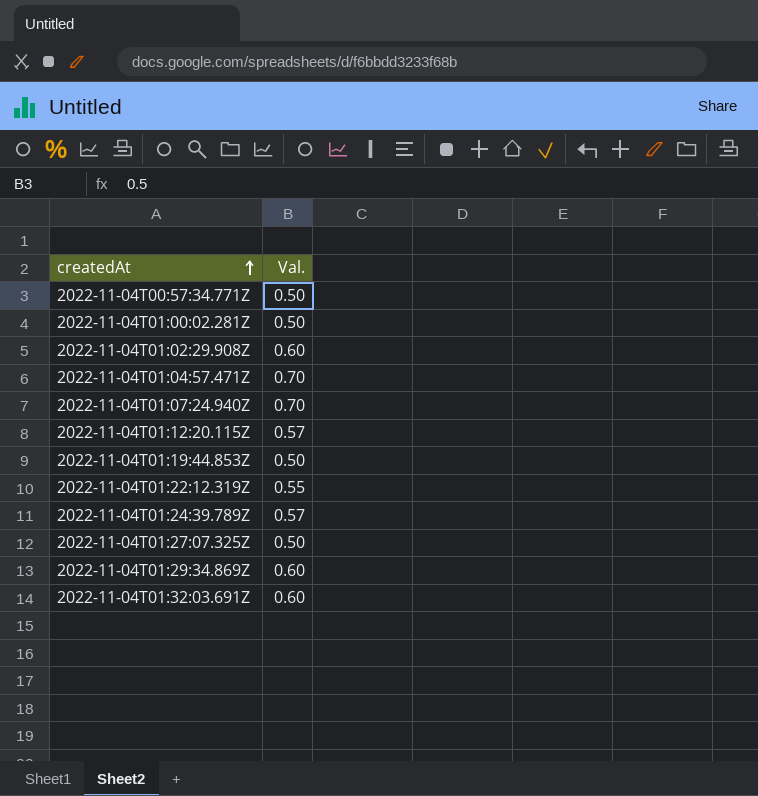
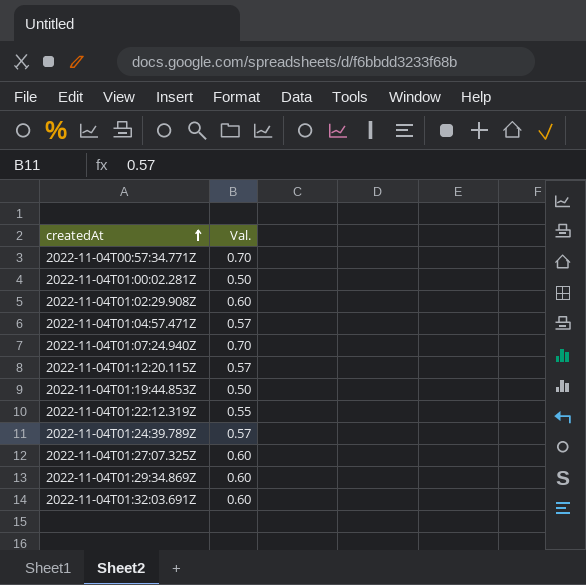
2022-11-04T00:57:34.771Z | Val.: 0.50 -> 0.70
2022-11-04T01:04:57.471Z | Val.: 0.70 -> 0.57
2022-11-04T01:27:07.325Z | Val.: 0.50 -> 0.60

